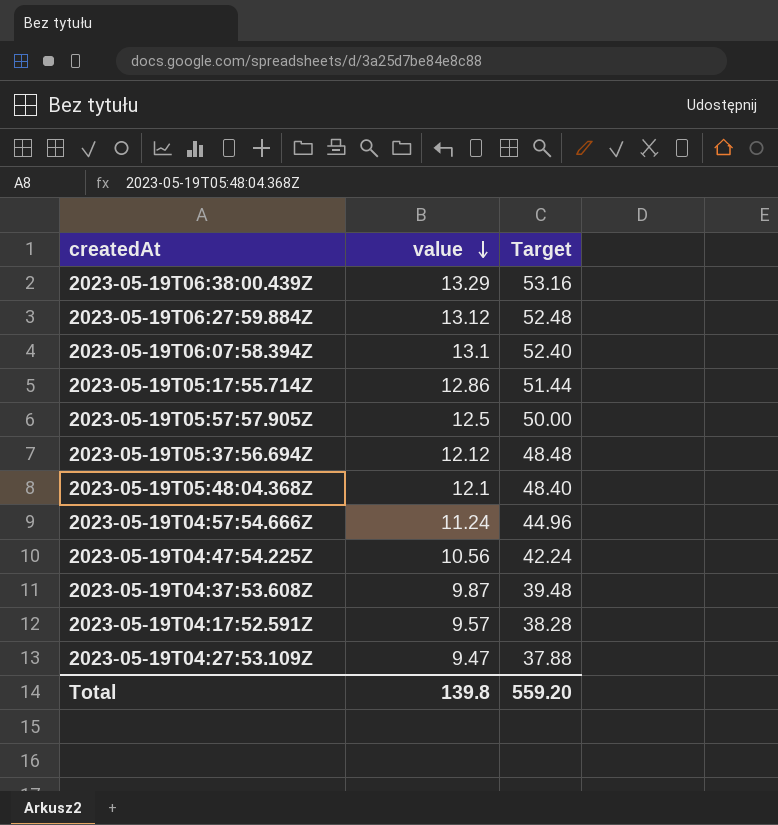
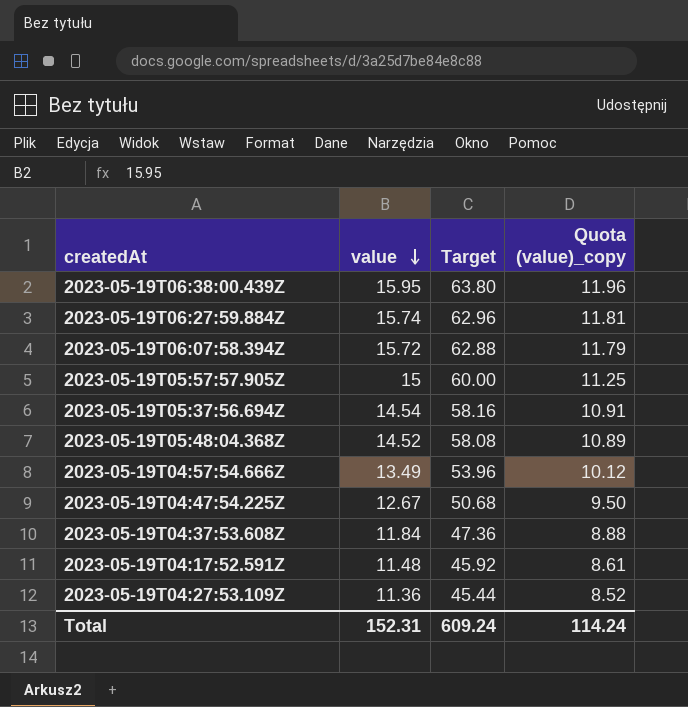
column Quota (value)_copy | formula: none -> [value] * 0.75
row 2023-05-19T05:17:55.714Z: 12.86 | 51.44 -> none
2023-05-19T06:38:00.439Z | value: 13.29 -> 15.95
2023-05-19T06:38:00.439Z | Target: 53.16 -> 63.80
2023-05-19T06:27:59.884Z | value: 13.12 -> 15.74
2023-05-19T06:27:59.884Z | Target: 52.48 -> 62.96
2023-05-19T06:07:58.394Z | value: 13.1 -> 15.72
2023-05-19T06:07:58.394Z | Target: 52.40 -> 62.88
2023-05-19T05:57:57.905Z | value: 12.5 -> 15
2023-05-19T05:57:57.905Z | Target: 50.00 -> 60.00
2023-05-19T05:37:56.694Z | value: 12.12 -> 14.54
2023-05-19T05:37:56.694Z | Target: 48.48 -> 58.16
2023-05-19T05:48:04.368Z | value: 12.1 -> 14.52
2023-05-19T05:48:04.368Z | Target: 48.40 -> 58.08
2023-05-19T04:57:54.666Z | value: 11.24 -> 13.49
2023-05-19T04:57:54.666Z | Target: 44.96 -> 53.96
2023-05-19T04:47:54.225Z | value: 10.56 -> 12.67
2023-05-19T04:47:54.225Z | Target: 42.24 -> 50.68
2023-05-19T04:37:53.608Z | value: 9.87 -> 11.84
2023-05-19T04:37:53.608Z | Target: 39.48 -> 47.36
2023-05-19T04:17:52.591Z | value: 9.57 -> 11.48
2023-05-19T04:17:52.591Z | Target: 38.28 -> 45.92
2023-05-19T04:27:53.109Z | value: 9.47 -> 11.36
2023-05-19T04:27:53.109Z | Target: 37.88 -> 45.44
Total | value: 139.8 -> 152.31
Total | Target: 559.20 -> 609.24

